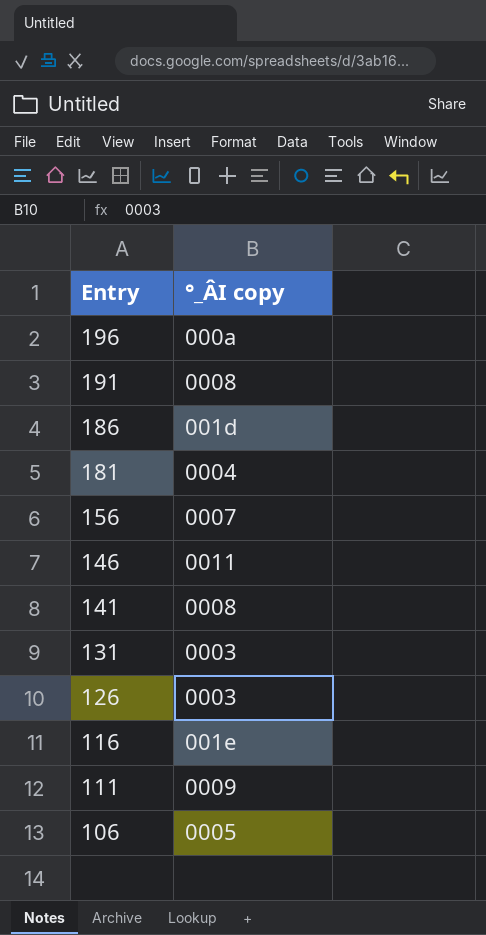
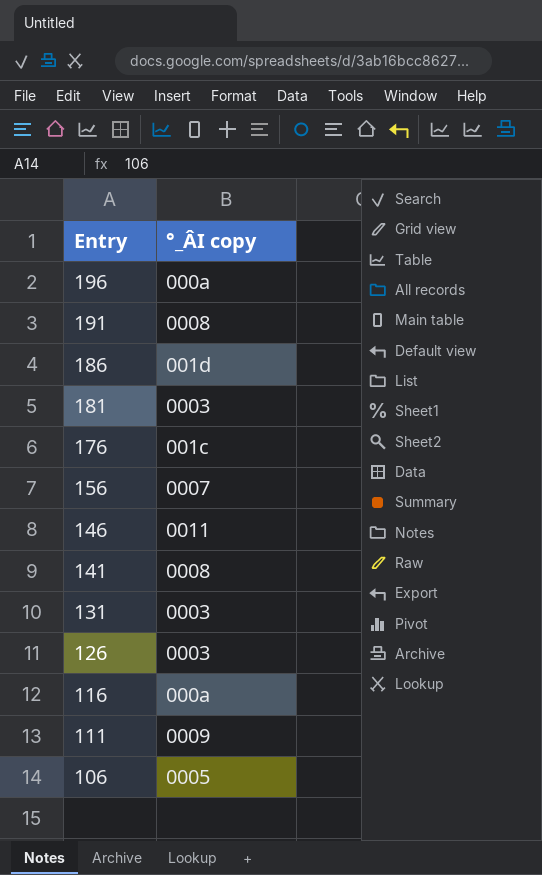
181 | °_ÂI copy: 0004 -> 0003
row 176: none -> 001c
116 | °_ÂI copy: 001e -> 000a

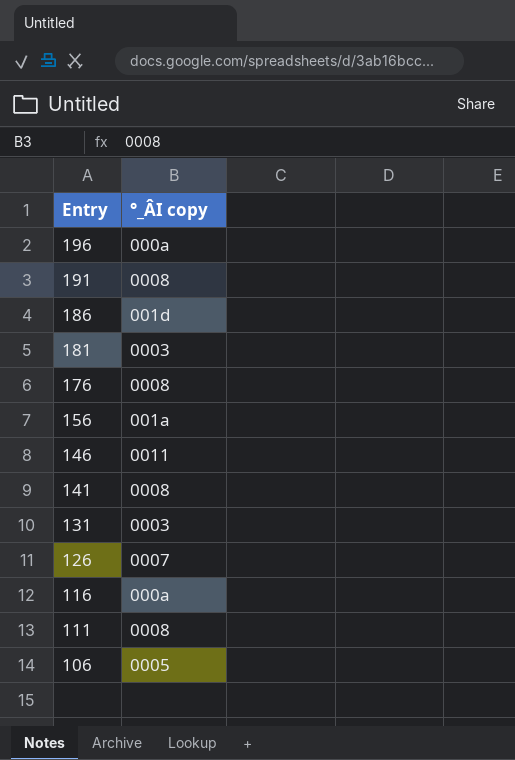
176 | °_ÂI copy: 001c -> 0008
156 | °_ÂI copy: 0007 -> 001a
126 | °_ÂI copy: 0003 -> 0007
111 | °_ÂI copy: 0009 -> 0008

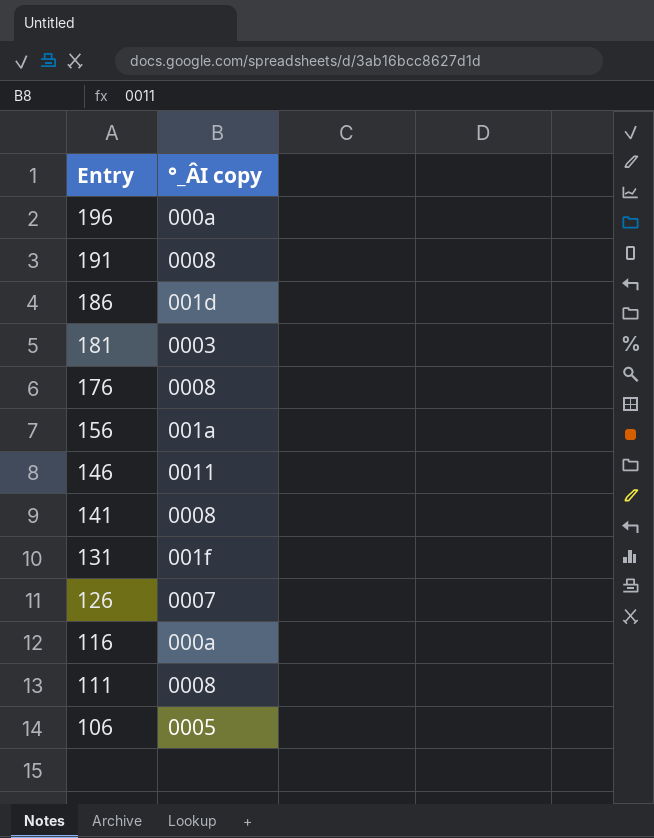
131 | °_ÂI copy: 0003 -> 001f

